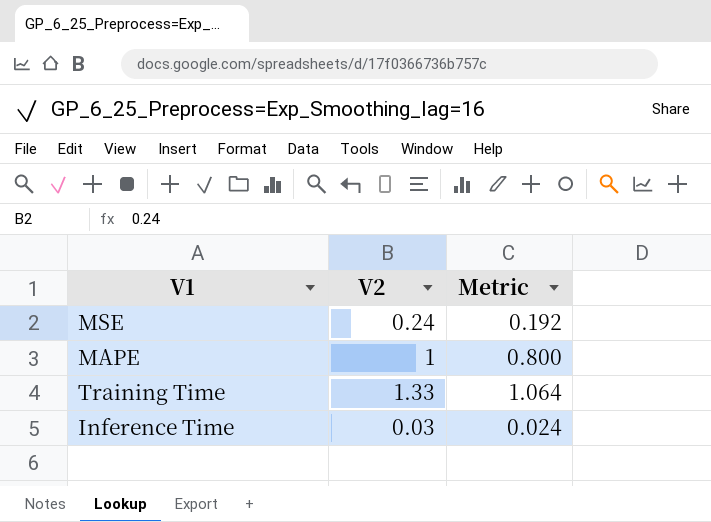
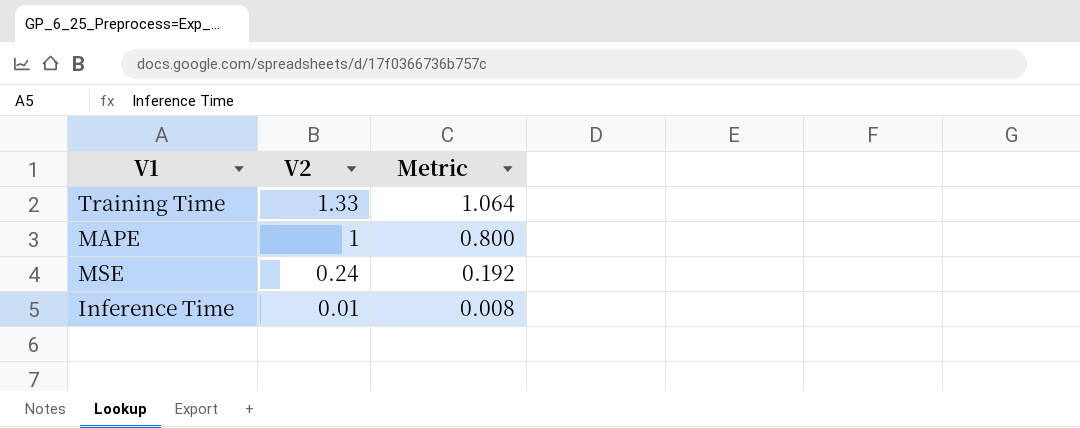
row order: none -> V2 descending
Inference Time | V2: 0.03 -> 0.01
Inference Time | Metric: 0.024 -> 0.008

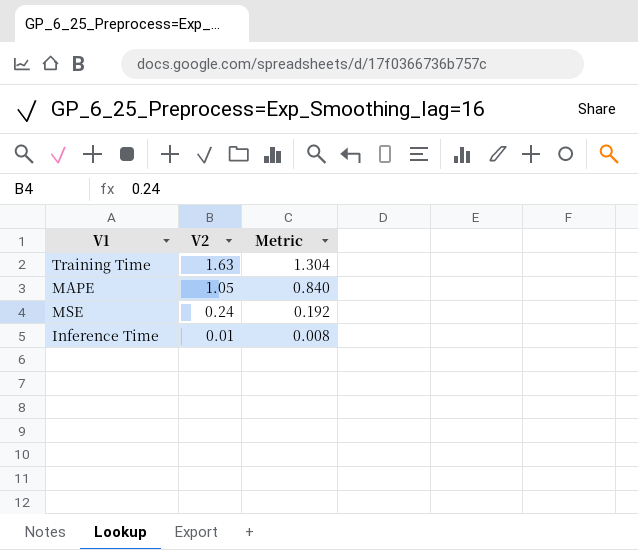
Training Time | V2: 1.33 -> 1.63
Training Time | Metric: 1.064 -> 1.304
MAPE | V2: 1 -> 1.05
MAPE | Metric: 0.800 -> 0.840

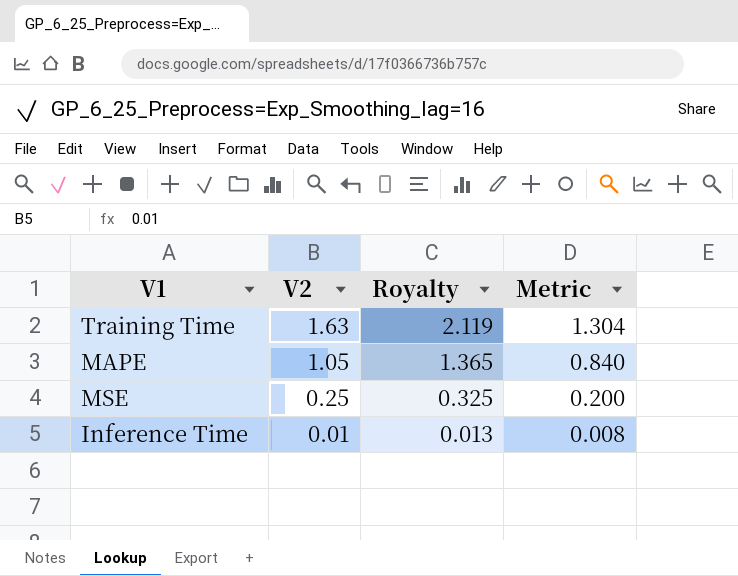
column Royalty | formula: none -> [V2] * 1.3
MSE | V2: 0.24 -> 0.25
MSE | Metric: 0.192 -> 0.200

